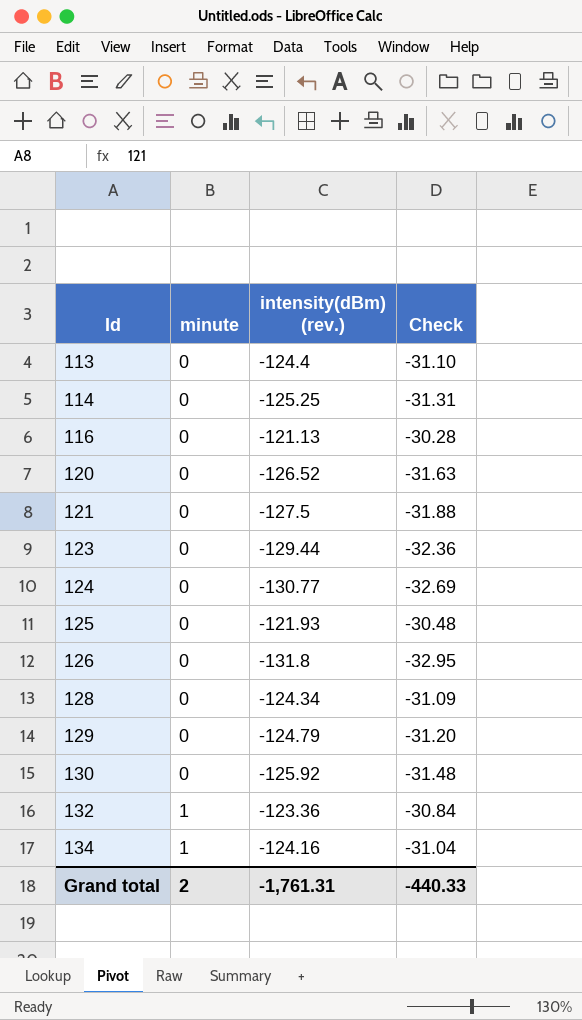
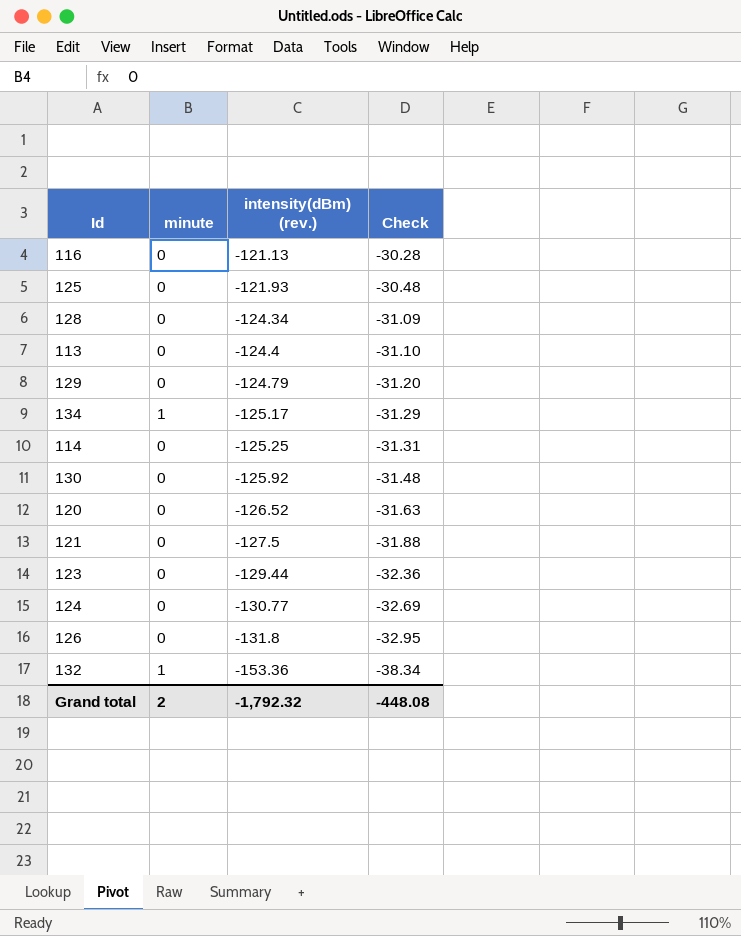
row order: Id ascending -> intensity(dBm) (rev.) descending
134 | intensity(dBm) (rev.): -124.16 -> -125.17
134 | Check: -31.04 -> -31.29
132 | intensity(dBm) (rev.): -123.36 -> -153.36
132 | Check: -30.84 -> -38.34
Grand total | intensity(dBm) (rev.): -1,761.31 -> -1,792.32
Grand total | Check: -440.33 -> -448.08

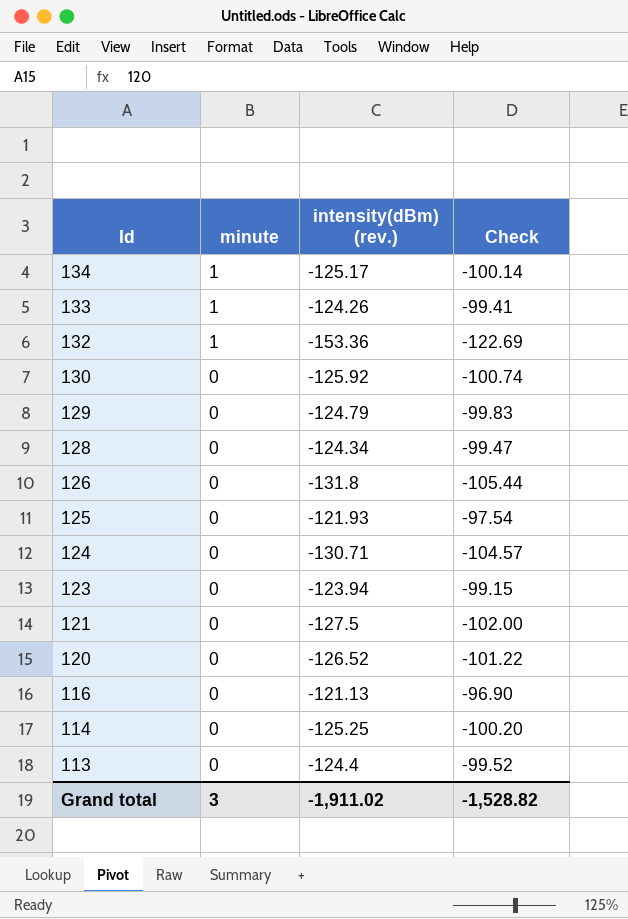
row order: intensity(dBm) (rev.) descending -> Id descending
column Check | formula: [intensity(dBm) (rev.)] * 0.25 -> [intensity(dBm) (rev.)] * 0.8
row 133: none -> 1 | -124.26 | -99.41
124 | intensity(dBm) (rev.): -130.77 -> -130.71
123 | intensity(dBm) (rev.): -129.44 -> -123.94
Grand total | minute: 2 -> 3
Grand total | intensity(dBm) (rev.): -1,792.32 -> -1,911.02
Grand total | Check: -448.08 -> -1,528.82

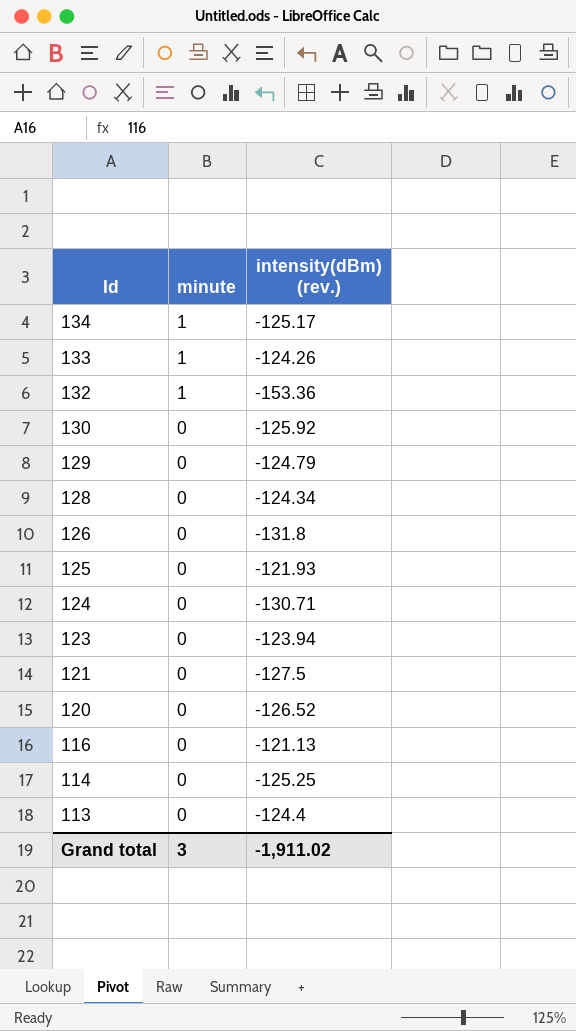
column Check | formula: [intensity(dBm) (rev.)] * 0.8 -> none

